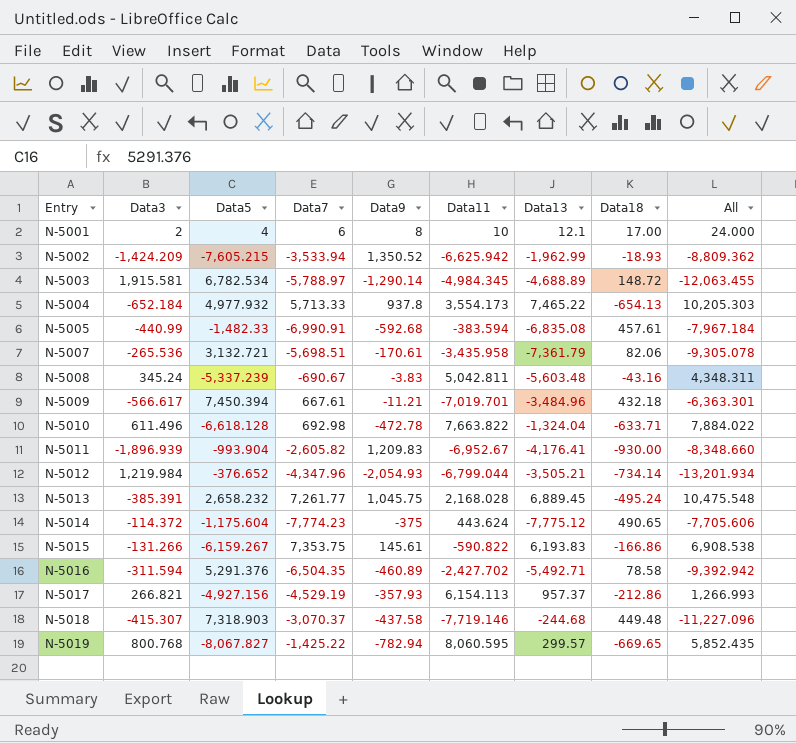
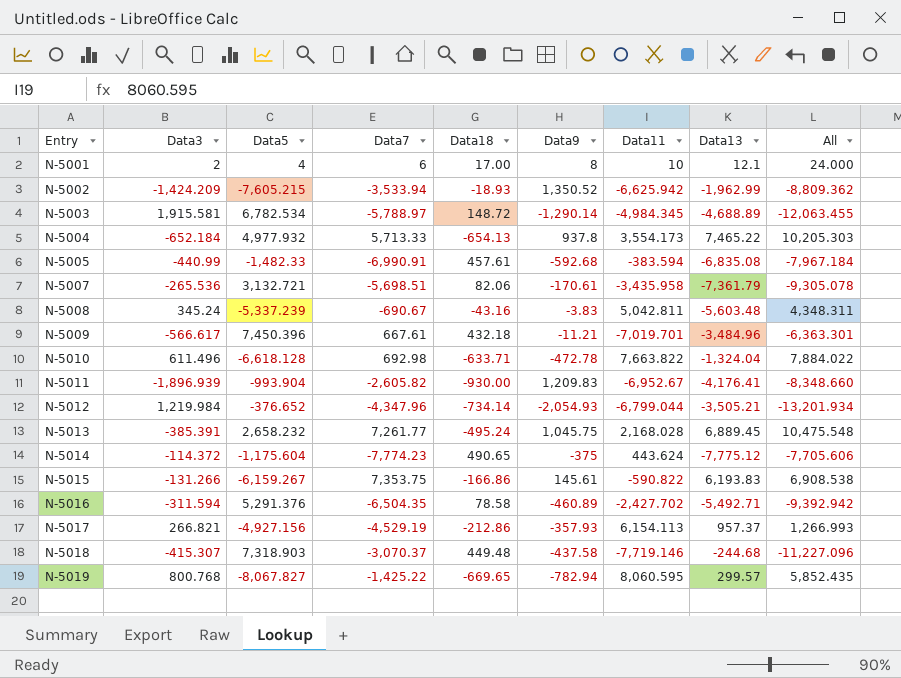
column Data18 | position: 8 -> 5
N-5009 | Data5: 7,450.394 -> 7,450.396

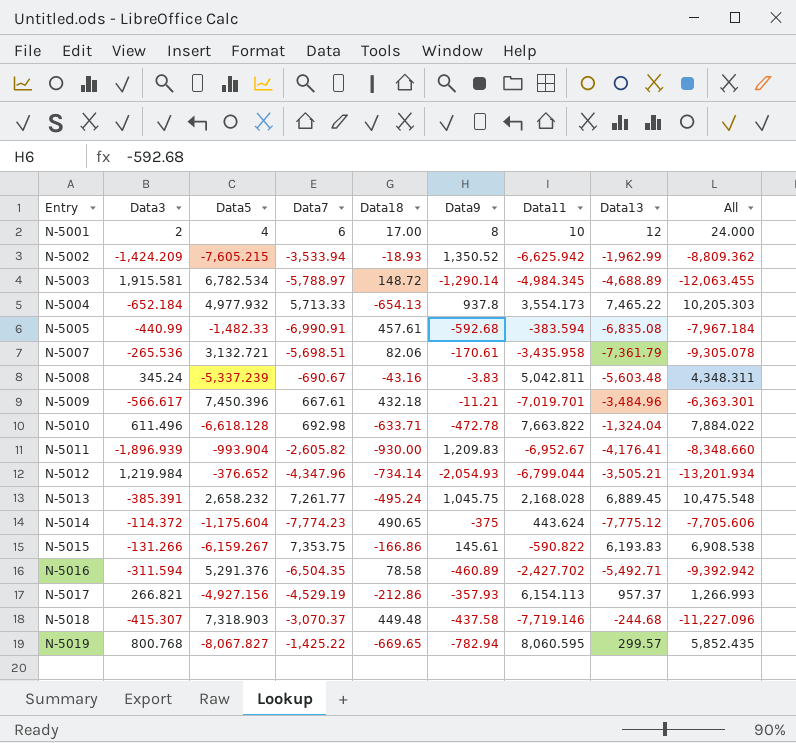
N-5001 | Data13: 12.1 -> 12

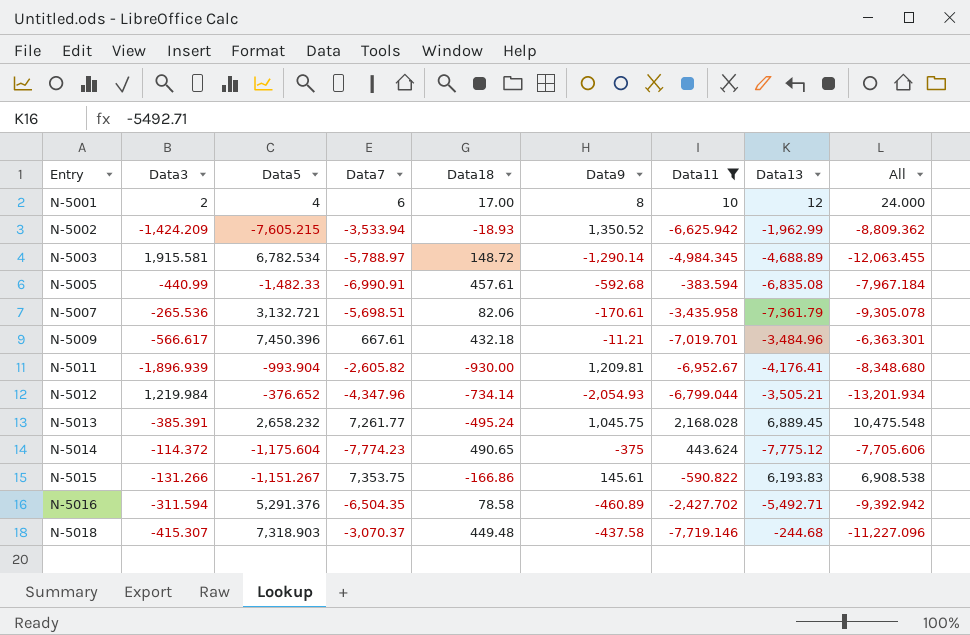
filter: none -> Data11 <= 2,168.028
N-5011 | Data9: 1,209.83 -> 1,209.81
N-5011 | All: -8,348.660 -> -8,348.680
N-5015 | Data5: -6,159.267 -> -1,151.267

